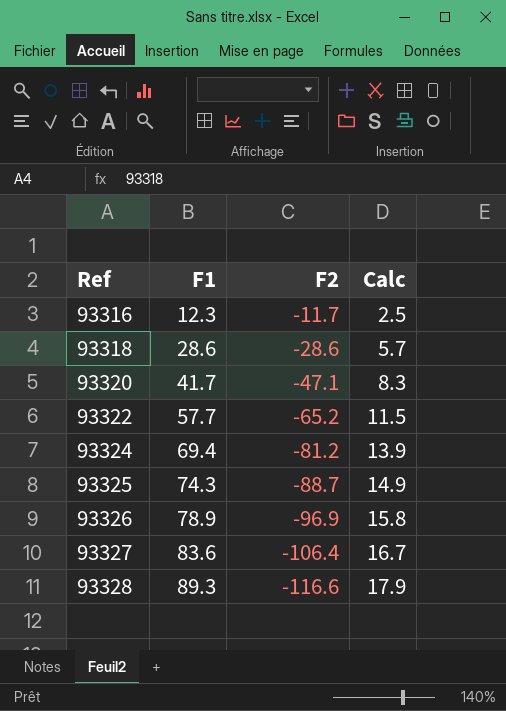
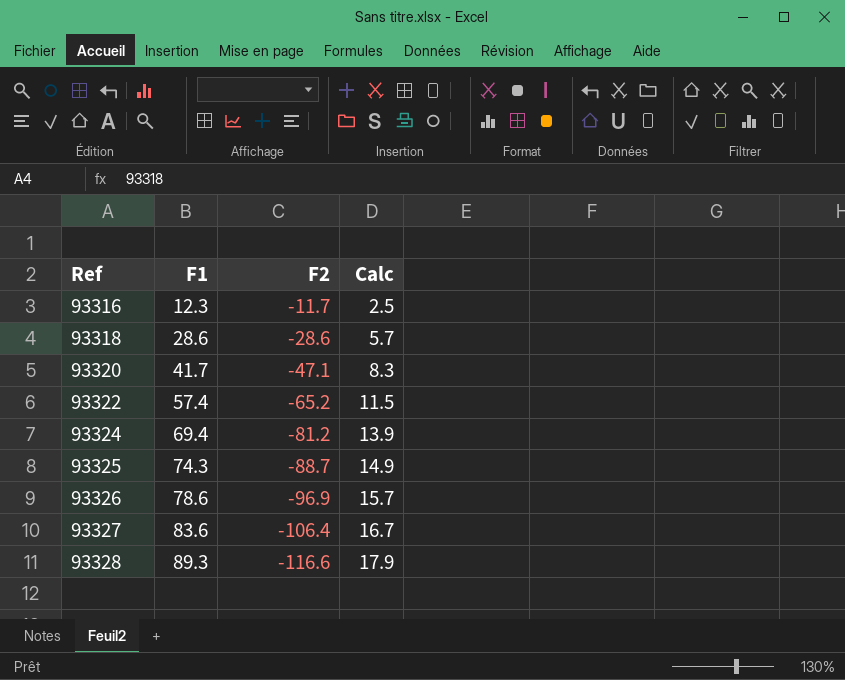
93322 | F1: 57.7 -> 57.4
93326 | F1: 78.9 -> 78.6
93326 | Calc: 15.8 -> 15.7

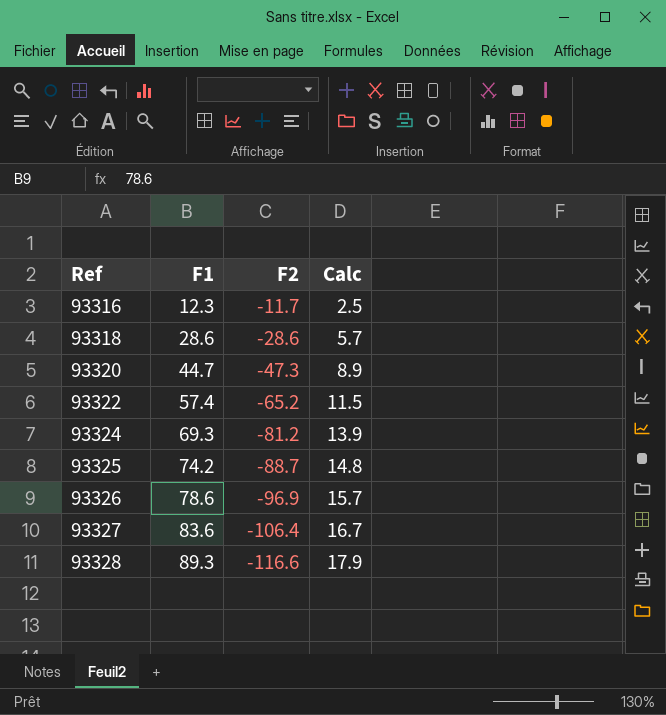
93320 | F1: 41.7 -> 44.7
93320 | F2: -47.1 -> -47.3
93320 | Calc: 8.3 -> 8.9
93324 | F1: 69.4 -> 69.3
93325 | F1: 74.3 -> 74.2
93325 | Calc: 14.9 -> 14.8

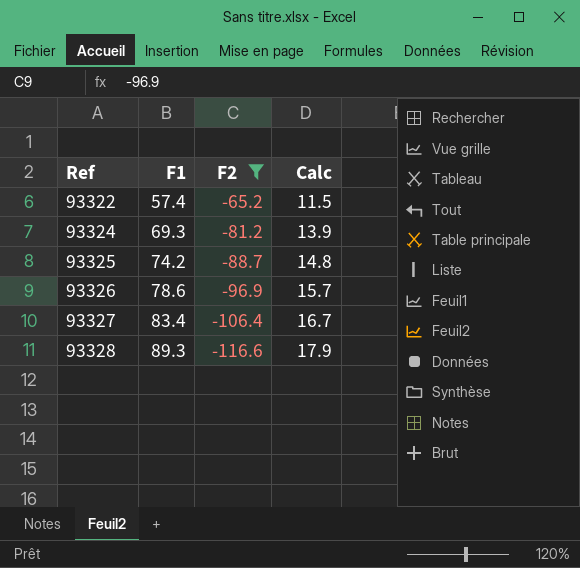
filter: none -> F2 <= -65.2
93327 | F1: 83.6 -> 83.4

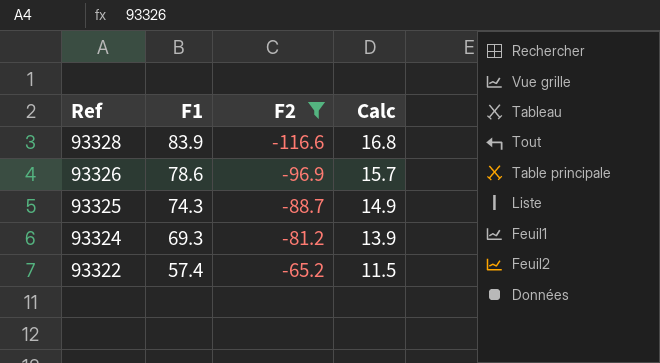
row order: Ref ascending -> Ref descending
row 93327: 83.4 | -106.4 | 16.7 -> none
93328 | F1: 89.3 -> 83.9
93328 | Calc: 17.9 -> 16.8
93325 | F1: 74.2 -> 74.3
93325 | Calc: 14.8 -> 14.9

